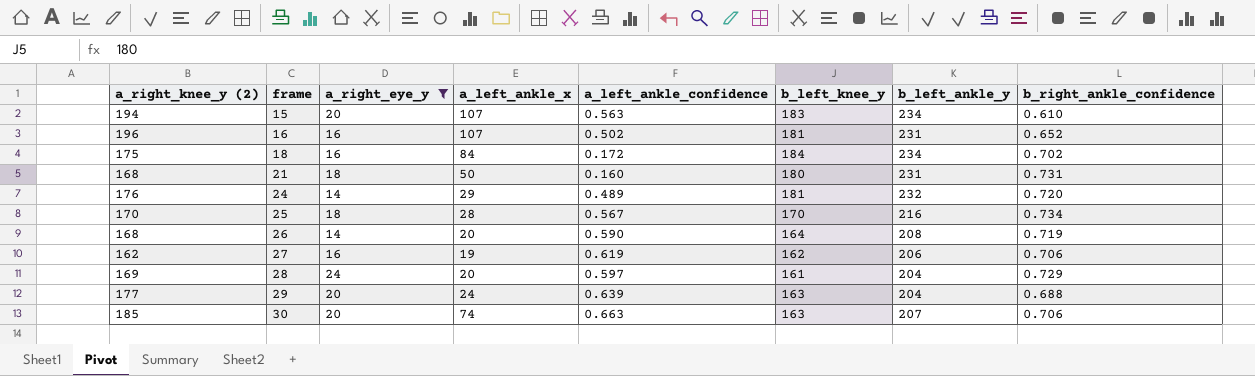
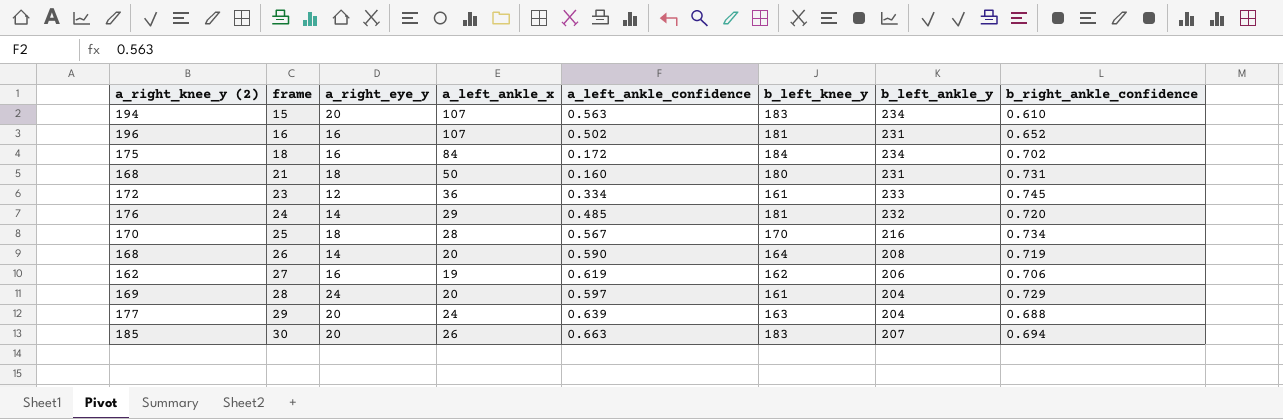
filter: a_right_eye_y != 12 -> none
24 | a_left_ankle_confidence: 0.489 -> 0.485
30 | a_left_ankle_x: 74 -> 26
30 | b_left_knee_y: 163 -> 183
30 | b_right_ankle_confidence: 0.706 -> 0.694

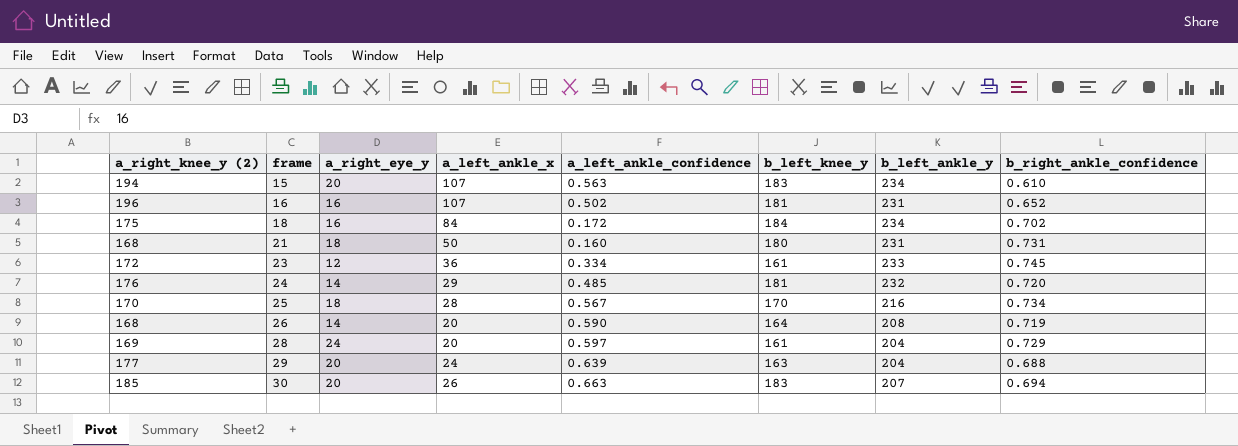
row 27: 162 | 16 | 19 | 0.619 | 162 | 206 | 0.706 -> none

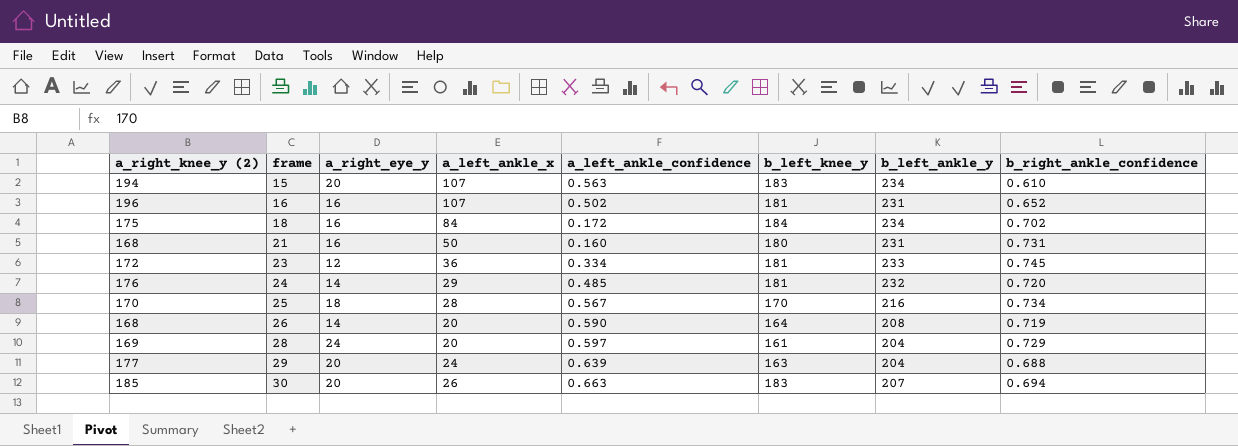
21 | a_right_eye_y: 18 -> 16
23 | b_left_knee_y: 161 -> 181

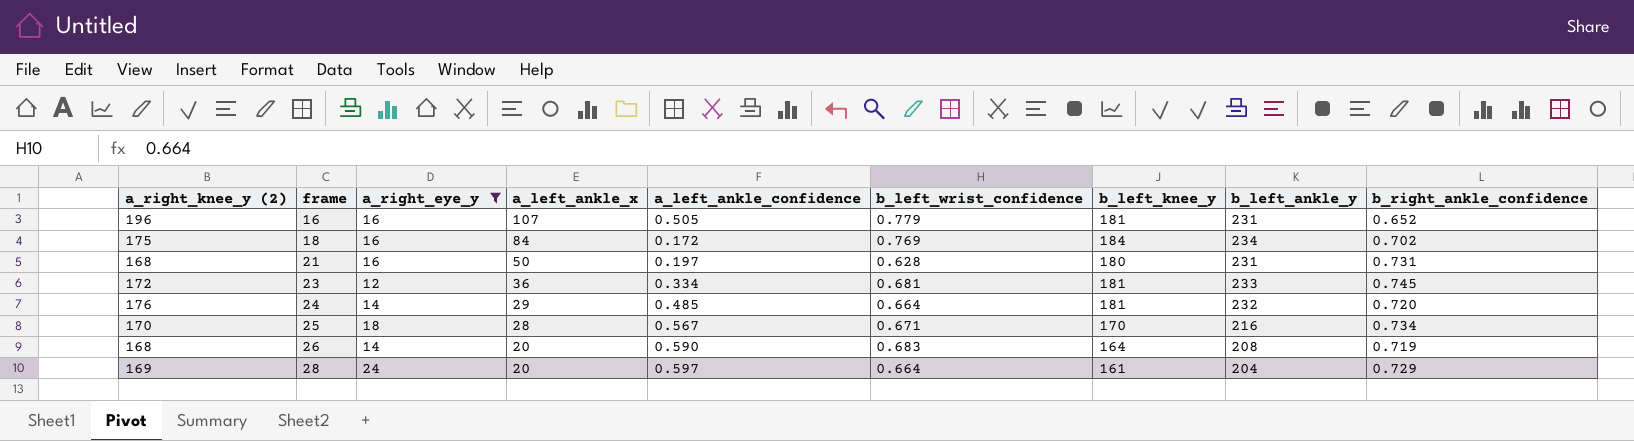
filter: none -> a_right_eye_y != 20
column b_left_wrist_confidence | position: none -> 6
16 | a_left_ankle_confidence: 0.502 -> 0.505
21 | a_left_ankle_confidence: 0.160 -> 0.197

